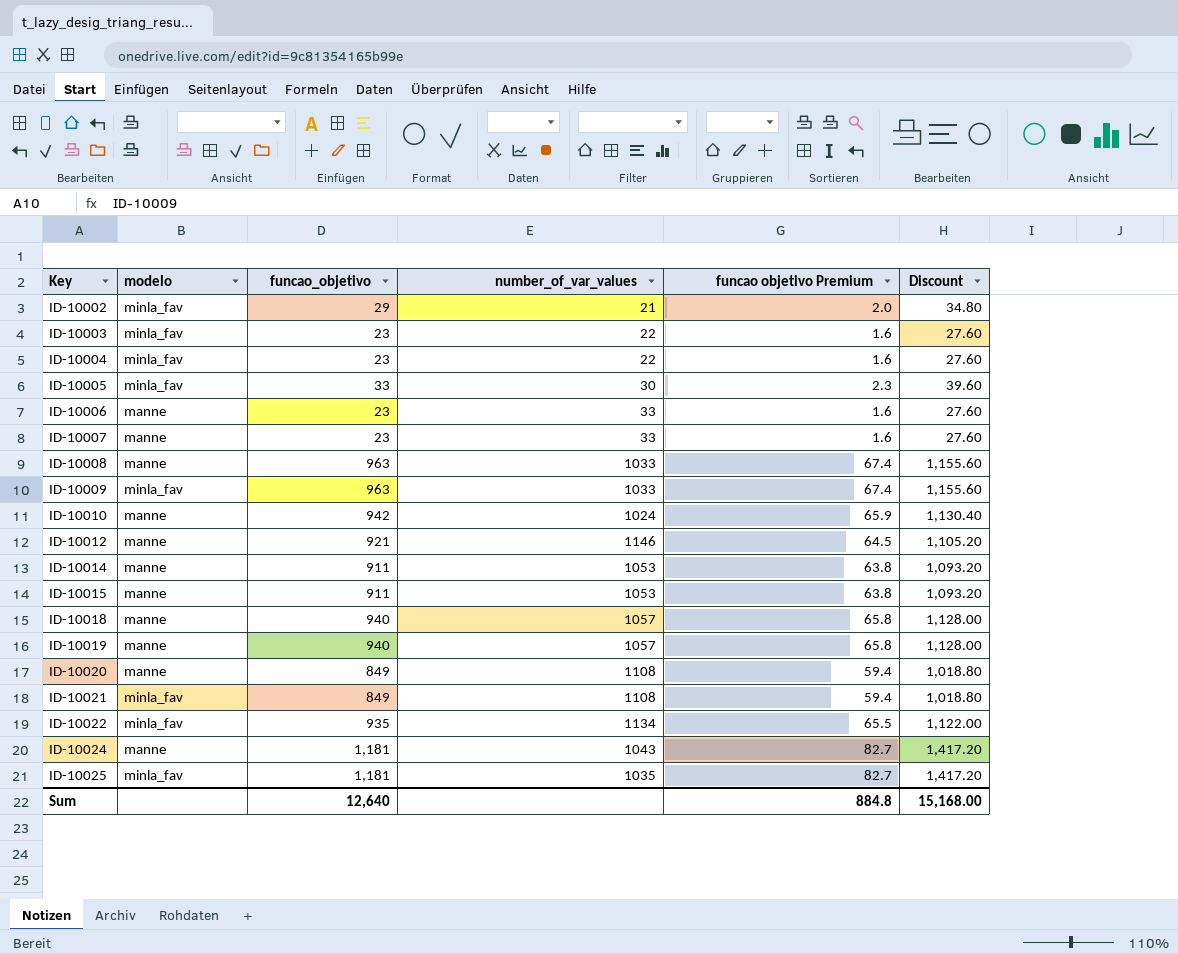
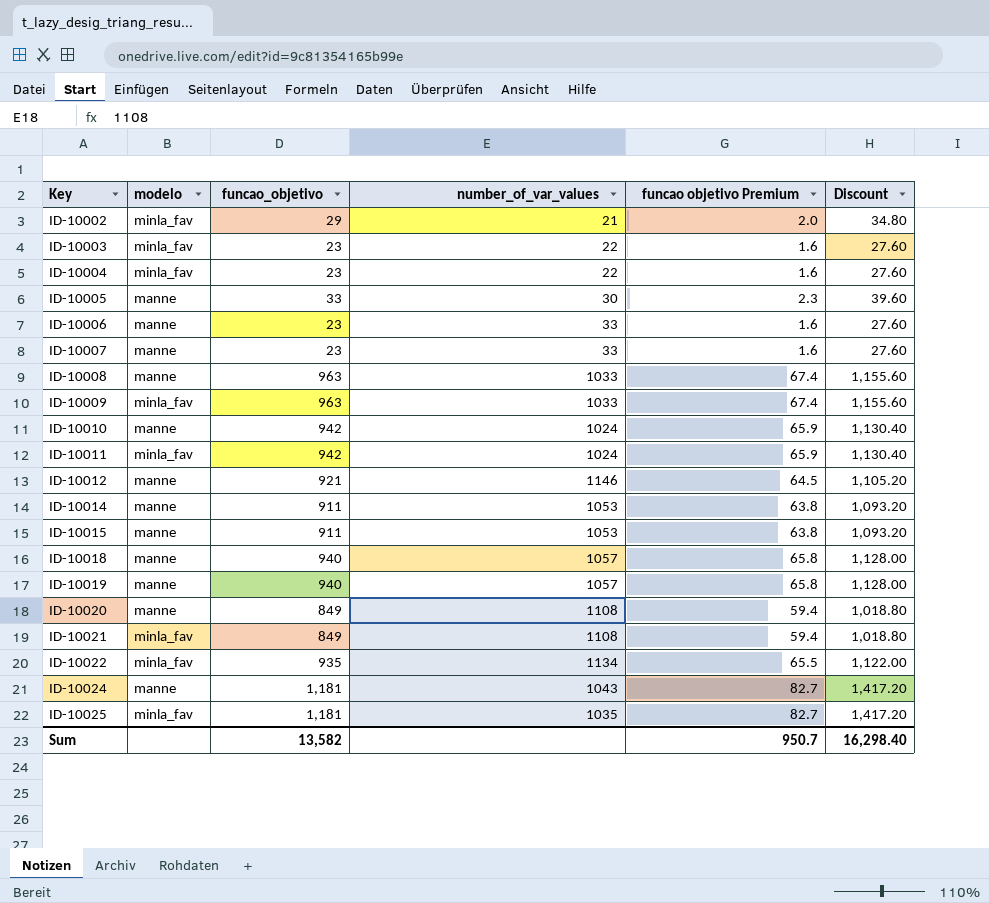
ID-10005 | modelo: minla_fav -> manne
row ID-10011: none -> minla_fav | 942 | 1024 | 65.9 | 1,130.40
Sum | funcao_objetivo: 12,640 -> 13,582
Sum | funcao objetivo Premium: 884.8 -> 950.7
Sum | Discount: 15,168.00 -> 16,298.40

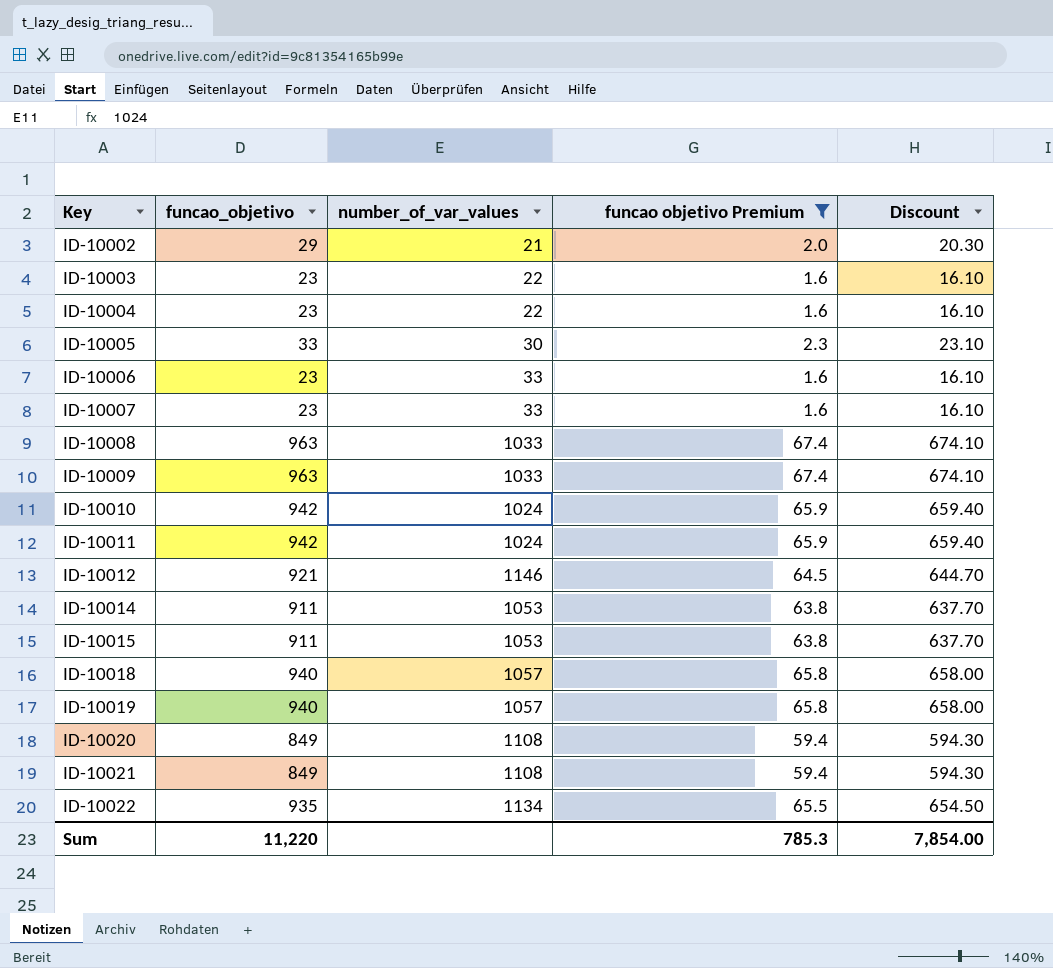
filter: none -> funcao objetivo Premium != 82.7
column modelo | position: 2 -> none
column Discount | formula: [funcao_objetivo] * 1.2 -> [funcao_objetivo] * 0.7
Sum | funcao_objetivo: 13,582 -> 11,220
Sum | funcao objetivo Premium: 950.7 -> 785.3
Sum | Discount: 16,298.40 -> 7,854.00

